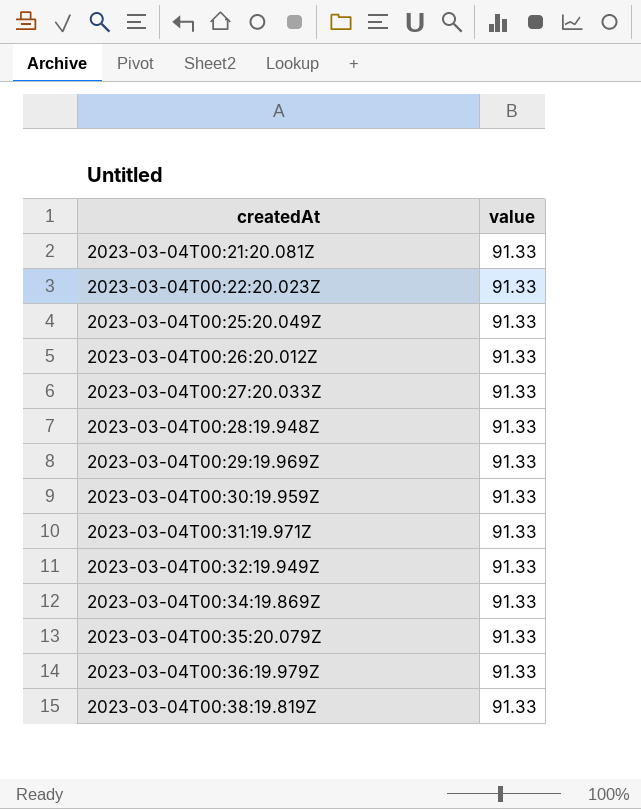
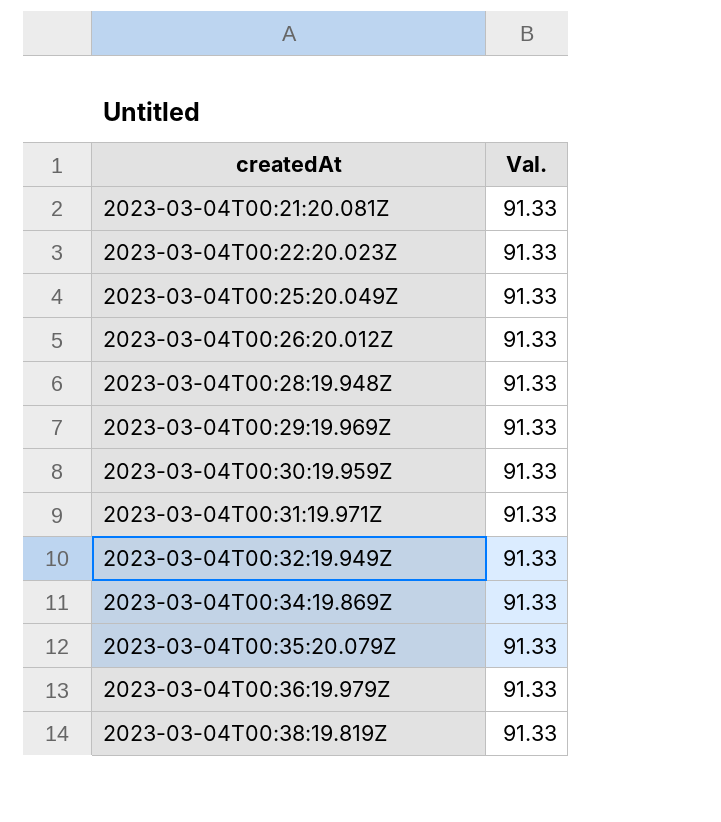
column name: value -> Val.
row 2023-03-04T00:27:20.033Z: 91.33 -> none

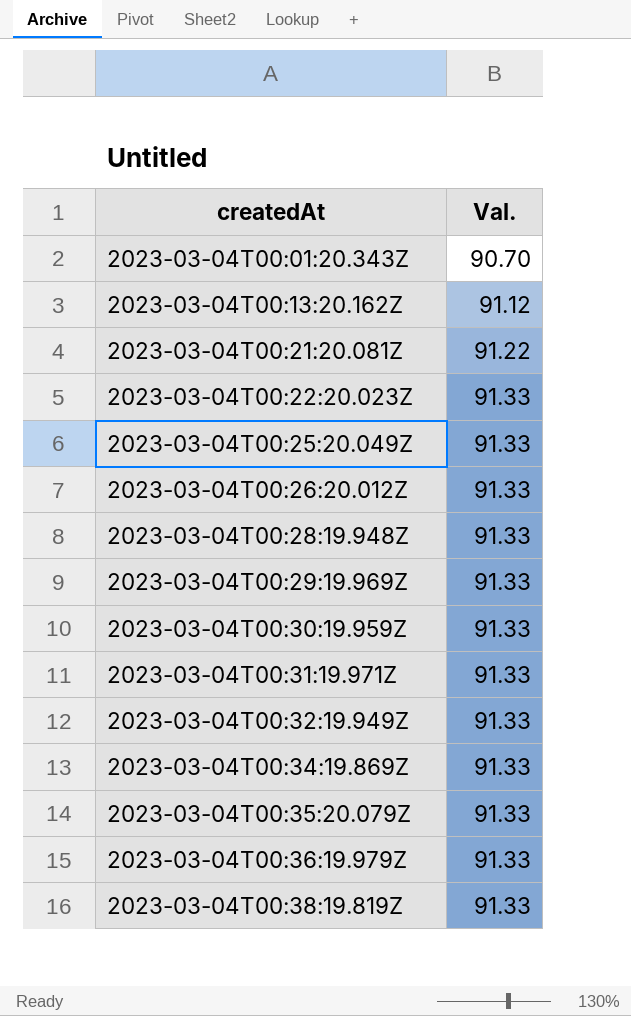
row 2023-03-04T00:01:20.343Z: none -> 90.70
row 2023-03-04T00:13:20.162Z: none -> 91.12
2023-03-04T00:21:20.081Z | Val.: 91.33 -> 91.22

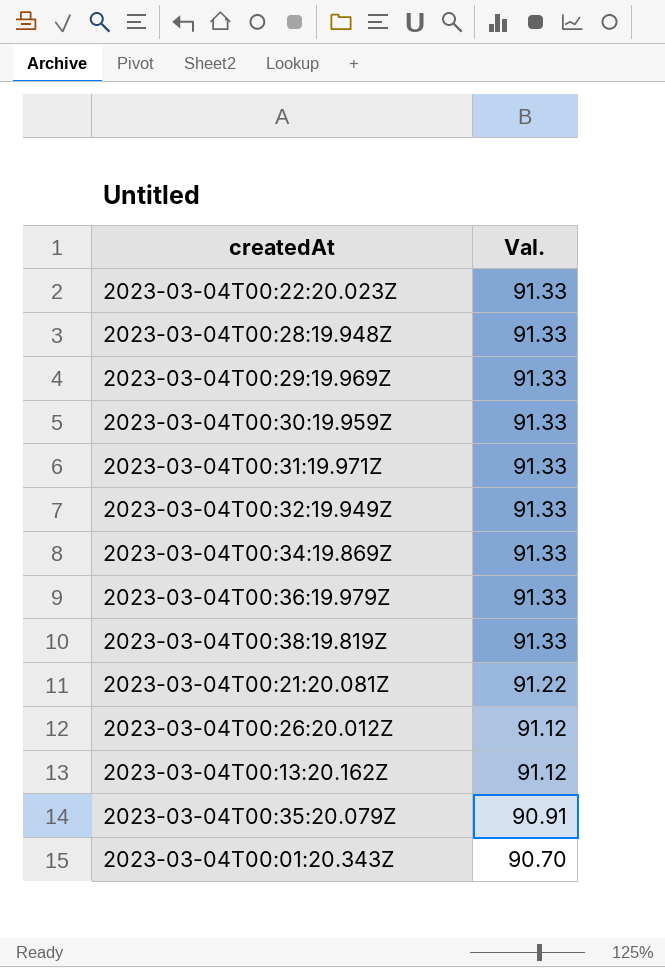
row order: createdAt ascending -> Val. descending
row 2023-03-04T00:25:20.049Z: 91.33 -> none
2023-03-04T00:26:20.012Z | Val.: 91.33 -> 91.12
2023-03-04T00:35:20.079Z | Val.: 91.33 -> 90.91

